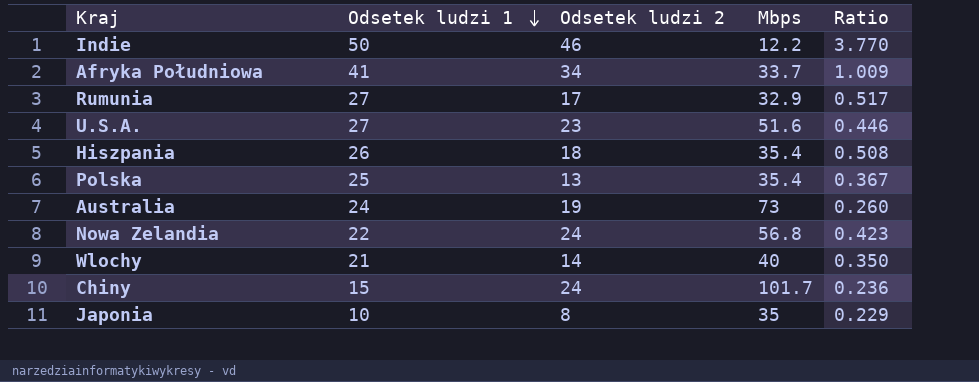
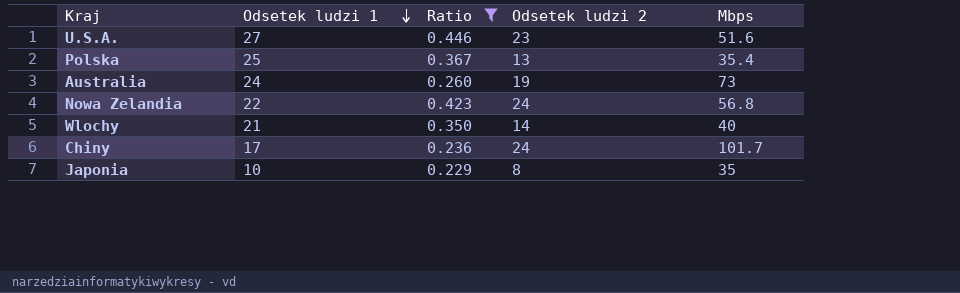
filter: none -> Ratio <= 0.446
column Ratio | position: 5 -> 3
Chiny | Odsetek ludzi 1: 15 -> 17

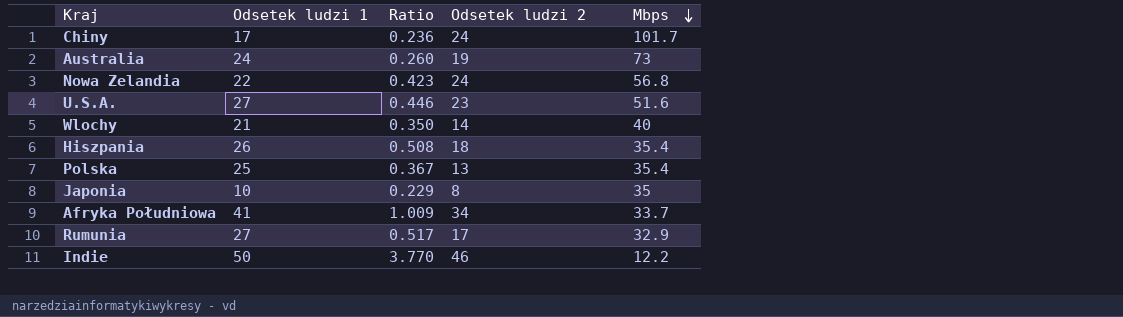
filter: Ratio <= 0.446 -> none
row order: Odsetek ludzi 1 descending -> Mbps descending

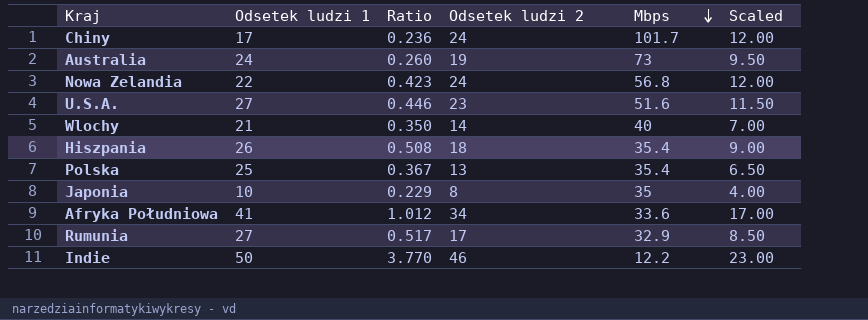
column Scaled | formula: none -> [Odsetek ludzi 2] * 0.5
Afryka Południowa | Ratio: 1.009 -> 1.012
Afryka Południowa | Mbps: 33.7 -> 33.6

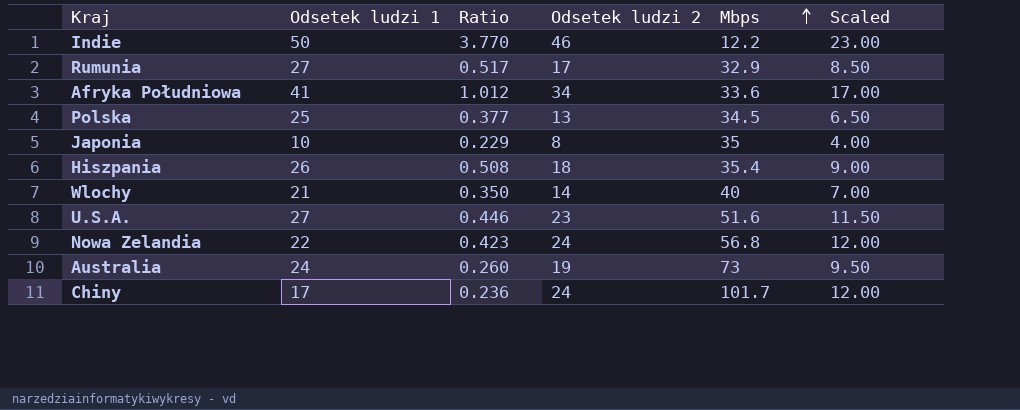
row order: Mbps descending -> Mbps ascending
Polska | Ratio: 0.367 -> 0.377
Polska | Mbps: 35.4 -> 34.5

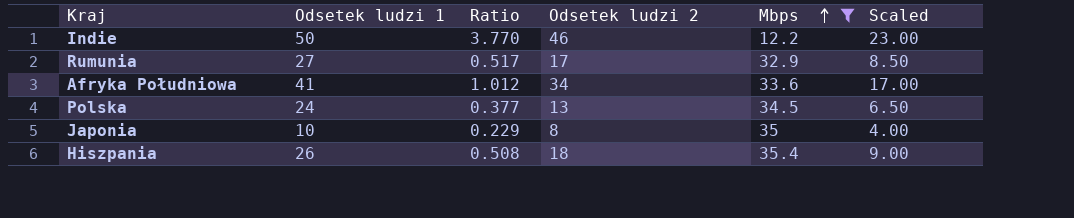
filter: none -> Mbps <= 35.4
Polska | Odsetek ludzi 1: 25 -> 24

